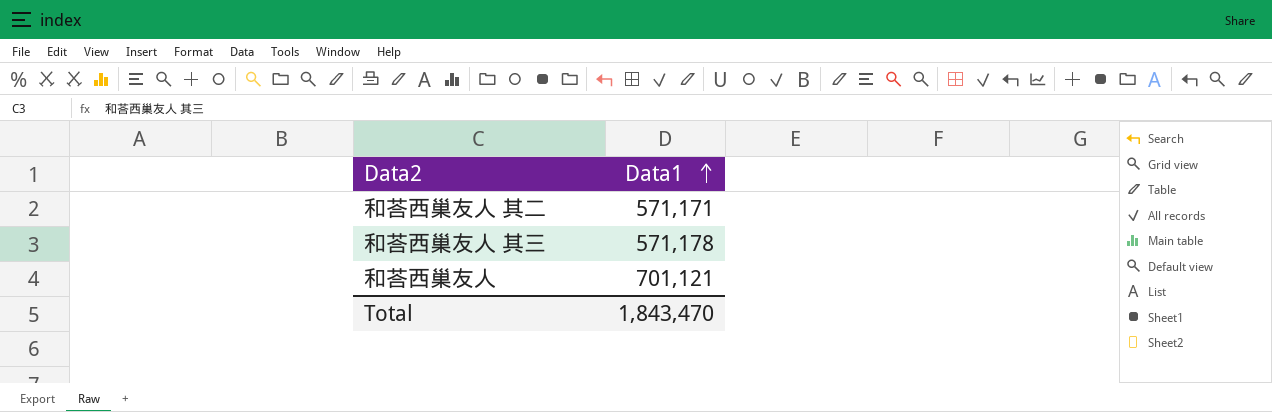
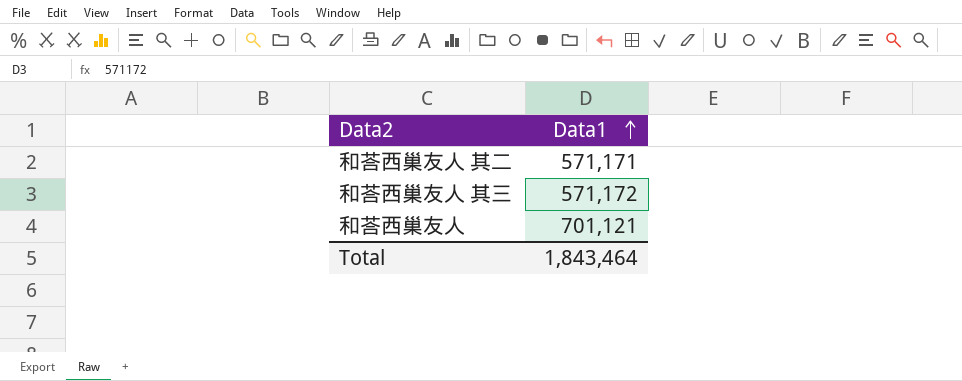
和荅西巢友人 其三 | Data1: 571,178 -> 571,172
Total | Data1: 1,843,470 -> 1,843,464

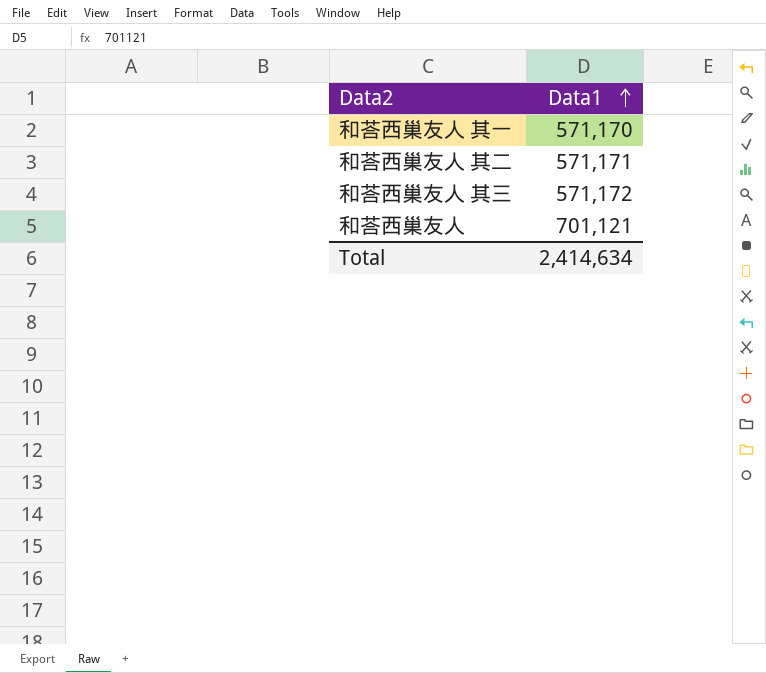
row 和荅西巢友人 其一: none -> 571,170
Total | Data1: 1,843,464 -> 2,414,634

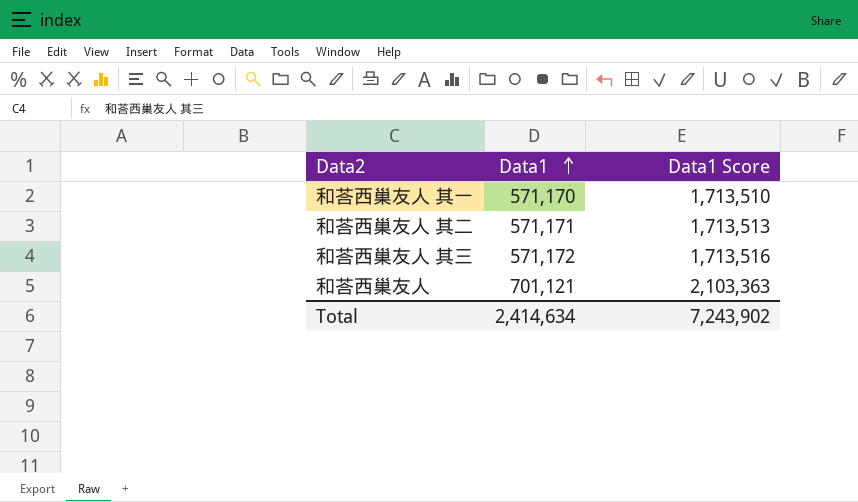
column Data1 Score | formula: none -> [Data1] * 3

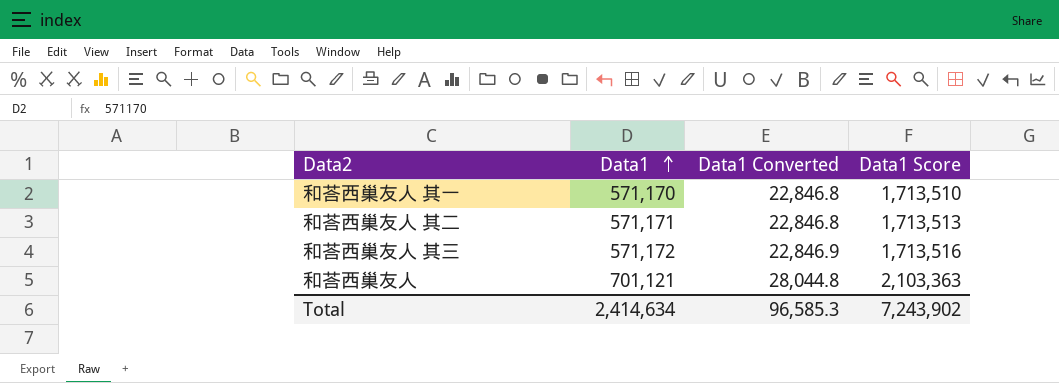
column Data1 Converted | formula: none -> [Data1] * 0.04

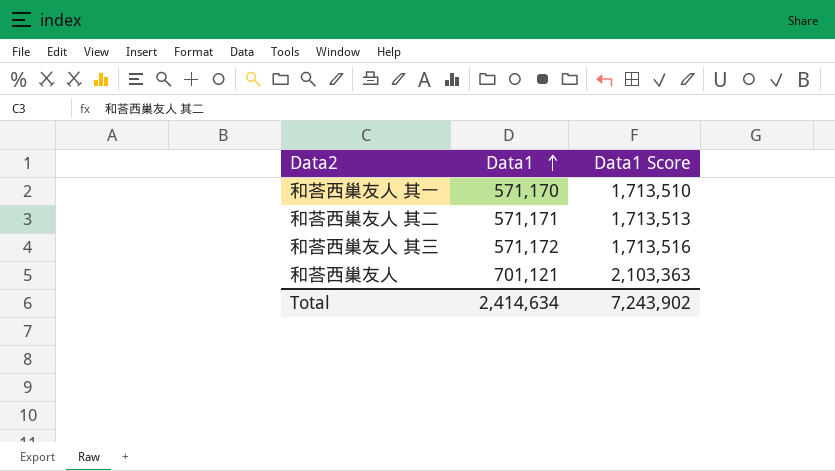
column Data1 Converted | formula: [Data1] * 0.04 -> none

